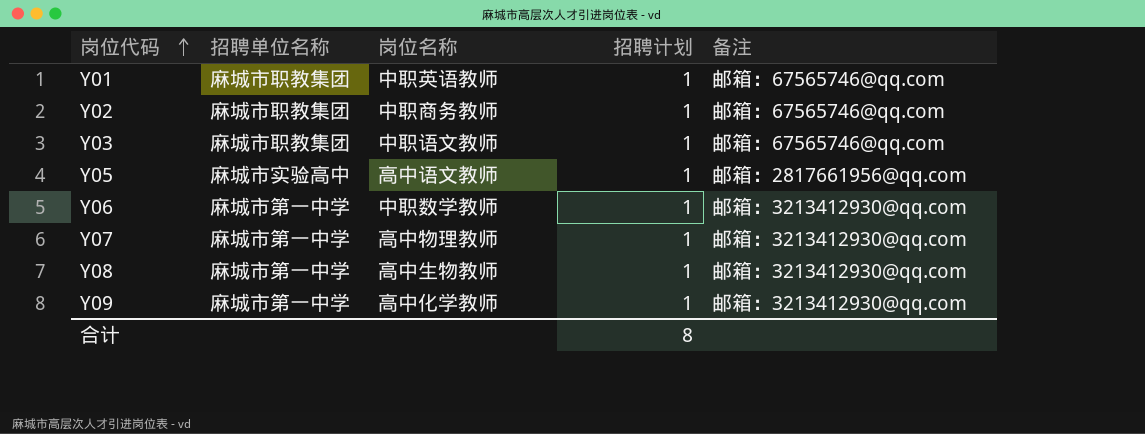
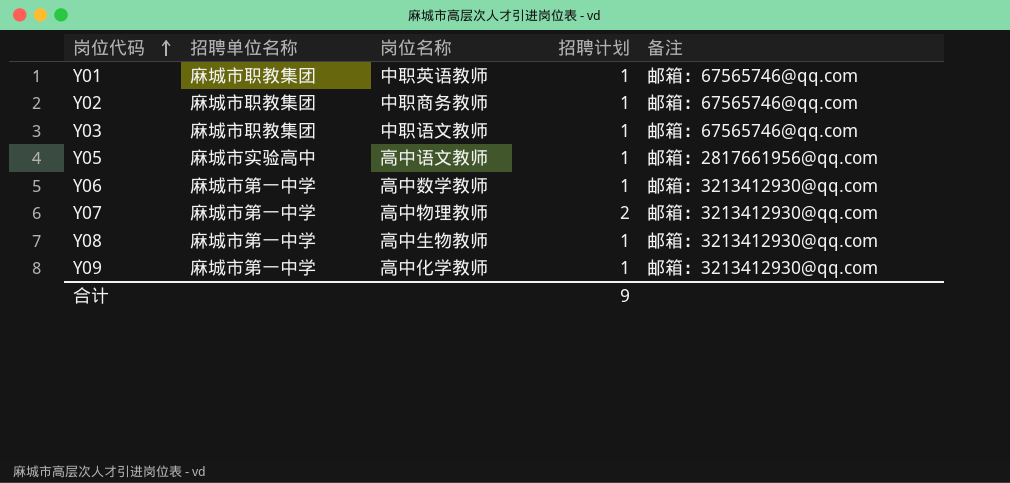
Y06 | 岗位名称: 中职数学教师 -> 高中数学教师
Y07 | 招聘计划: 1 -> 2
合计 | 招聘计划: 8 -> 9

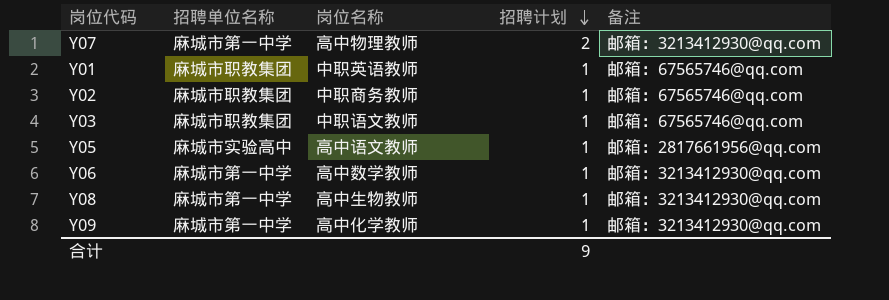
row order: 岗位代码 ascending -> 招聘计划 descending

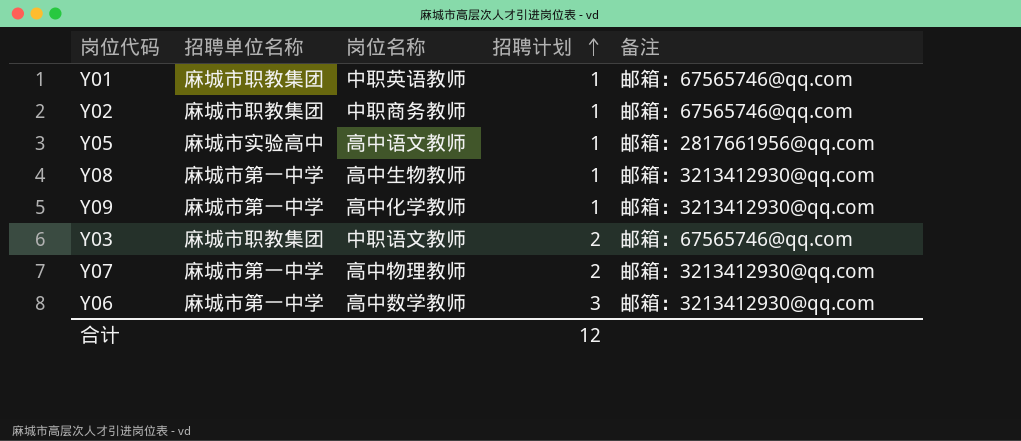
row order: 招聘计划 descending -> 招聘计划 ascending
Y03 | 招聘计划: 1 -> 2
Y06 | 招聘计划: 1 -> 3
合计 | 招聘计划: 9 -> 12

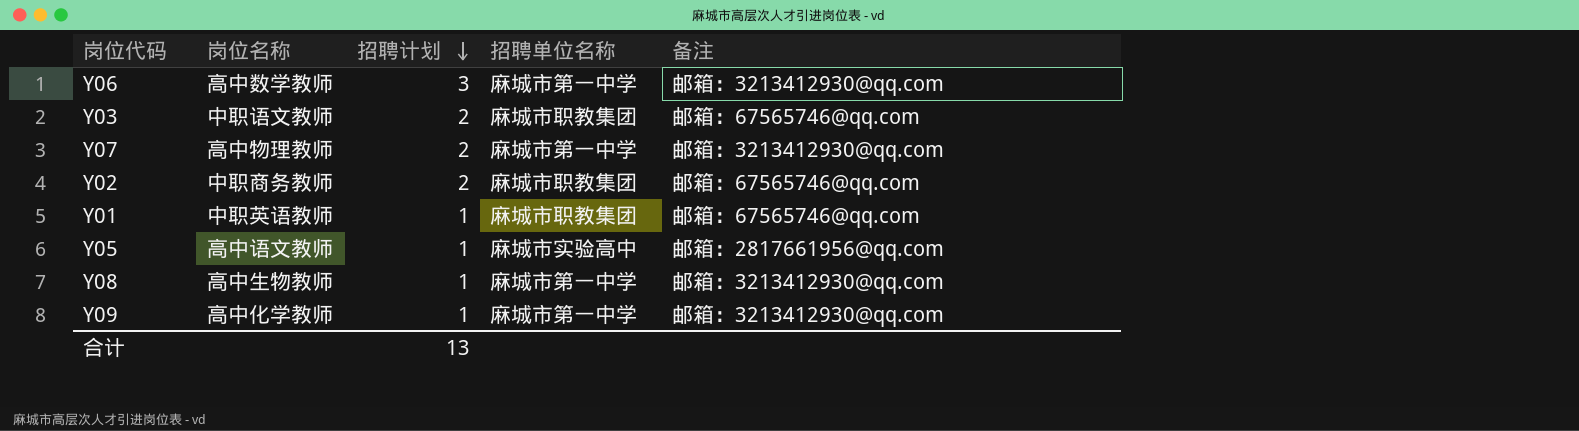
row order: 招聘计划 ascending -> 招聘计划 descending
column 招聘单位名称 | position: 2 -> 4
Y02 | 招聘计划: 1 -> 2
合计 | 招聘计划: 12 -> 13

